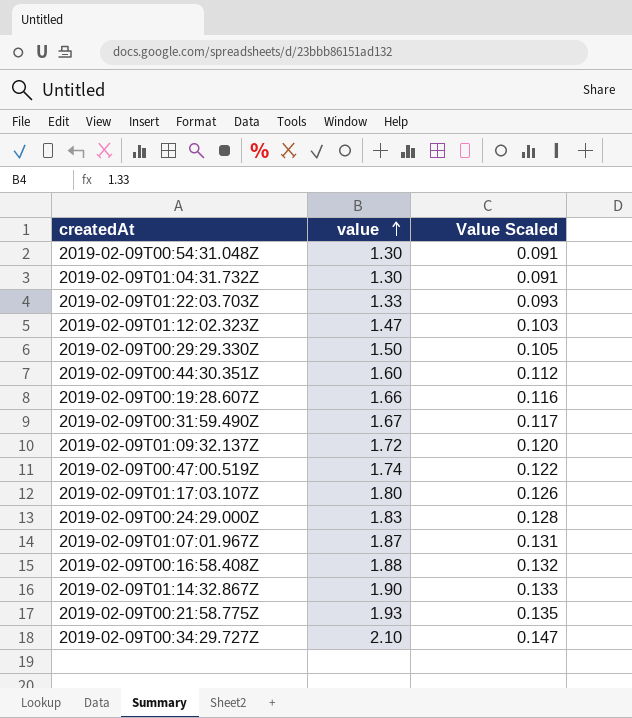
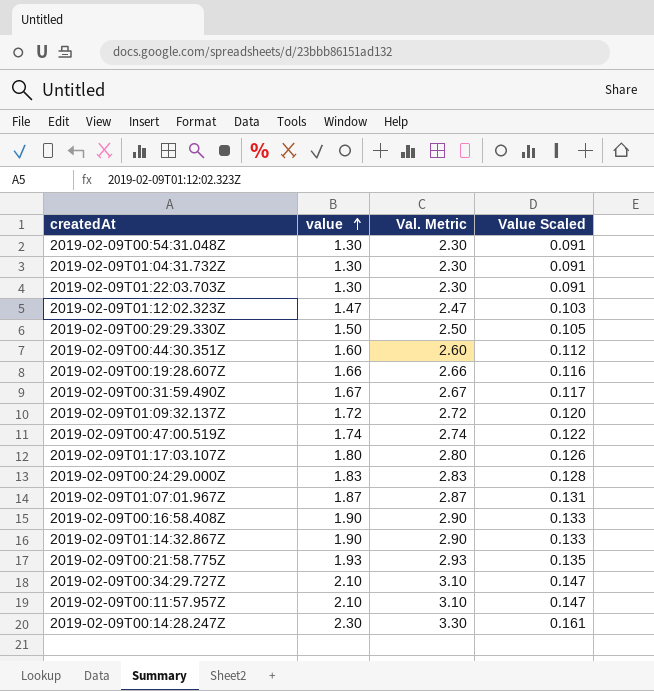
column Val. Metric | formula: none -> [value] + 1
2019-02-09T01:22:03.703Z | value: 1.33 -> 1.30
2019-02-09T01:22:03.703Z | Value Scaled: 0.093 -> 0.091
2019-02-09T00:16:58.408Z | value: 1.88 -> 1.90
2019-02-09T00:16:58.408Z | Value Scaled: 0.132 -> 0.133
row 2019-02-09T00:11:57.957Z: none -> 2.10 | 3.10 | 0.147
row 2019-02-09T00:14:28.247Z: none -> 2.30 | 3.30 | 0.161

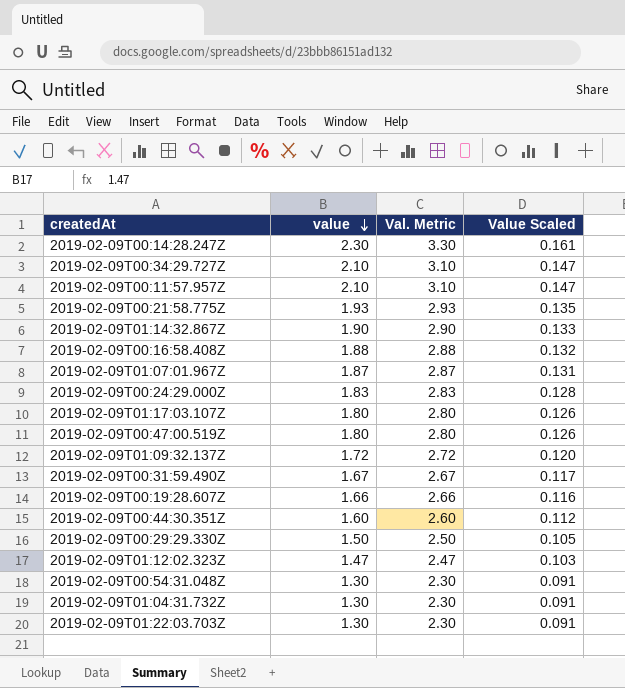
row order: value ascending -> value descending
2019-02-09T00:16:58.408Z | value: 1.90 -> 1.88
2019-02-09T00:16:58.408Z | Val. Metric: 2.90 -> 2.88
2019-02-09T00:16:58.408Z | Value Scaled: 0.133 -> 0.132
2019-02-09T00:47:00.519Z | value: 1.74 -> 1.80
2019-02-09T00:47:00.519Z | Val. Metric: 2.74 -> 2.80
2019-02-09T00:47:00.519Z | Value Scaled: 0.122 -> 0.126

